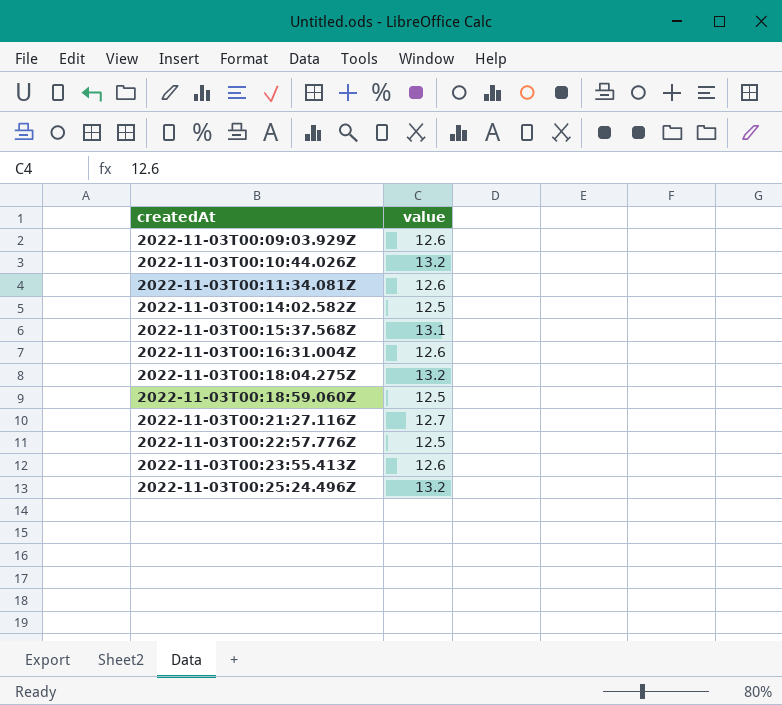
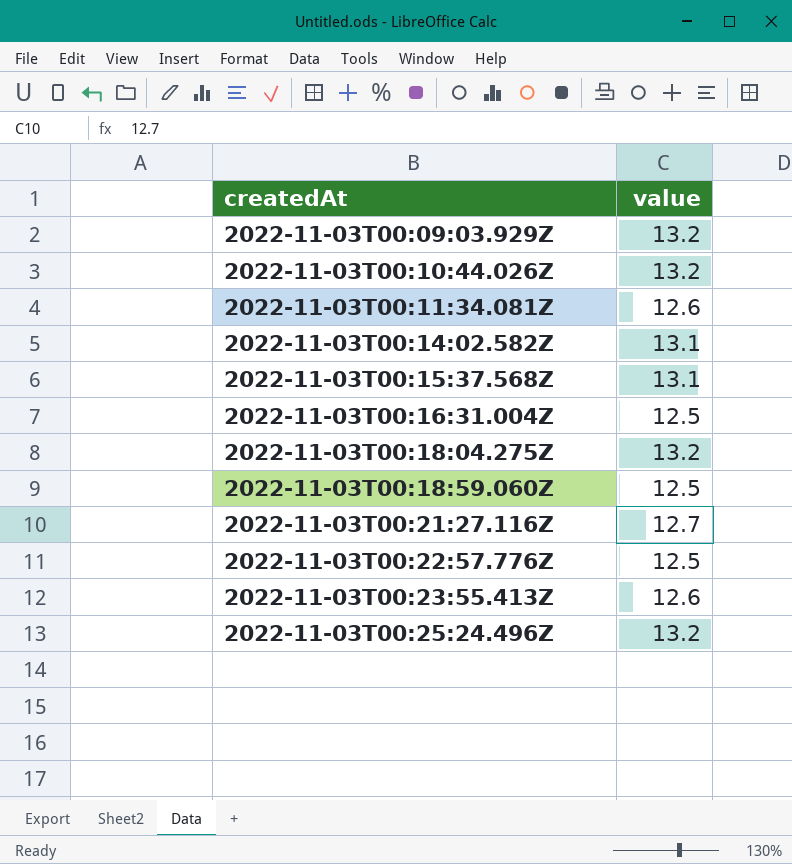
2022-11-03T00:09:03.929Z | value: 12.6 -> 13.2
2022-11-03T00:14:02.582Z | value: 12.5 -> 13.1
2022-11-03T00:16:31.004Z | value: 12.6 -> 12.5

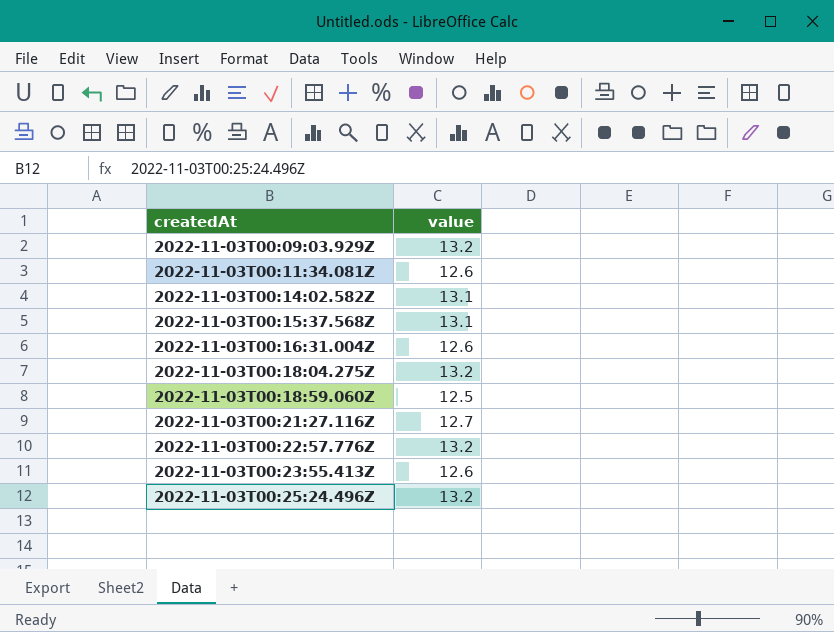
row 2022-11-03T00:10:44.026Z: 13.2 -> none
2022-11-03T00:16:31.004Z | value: 12.5 -> 12.6
2022-11-03T00:22:57.776Z | value: 12.5 -> 13.2

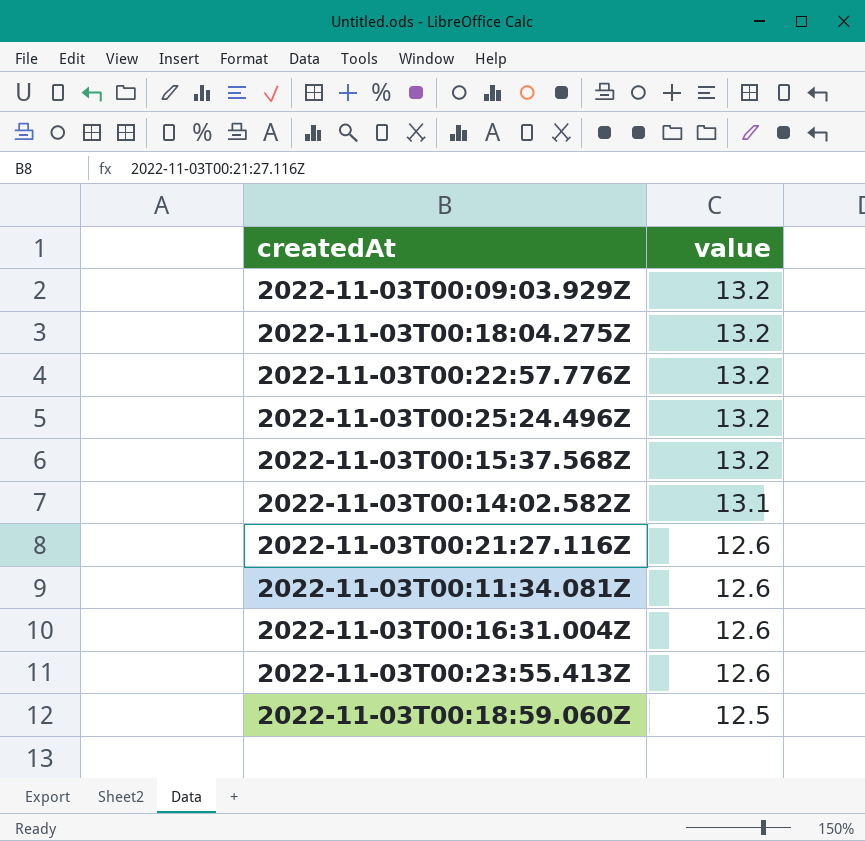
row order: createdAt ascending -> value descending
2022-11-03T00:15:37.568Z | value: 13.1 -> 13.2
2022-11-03T00:21:27.116Z | value: 12.7 -> 12.6

